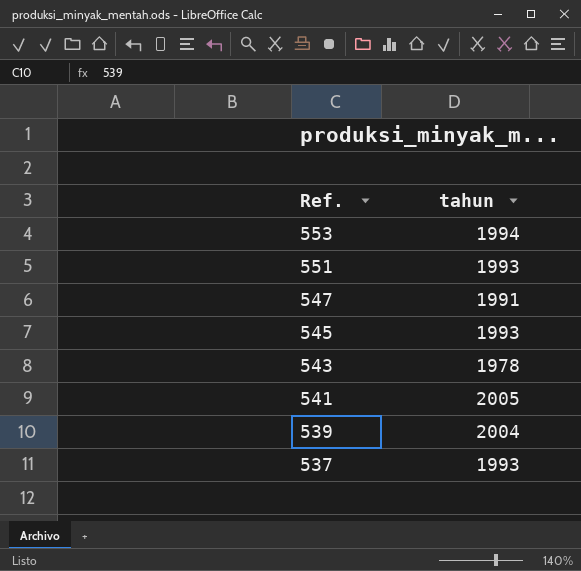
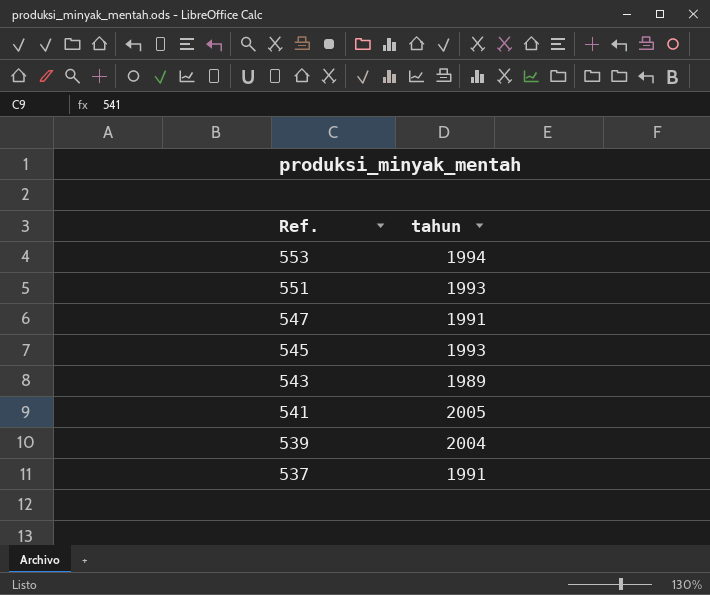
543 | tahun: 1978 -> 1989
537 | tahun: 1993 -> 1991

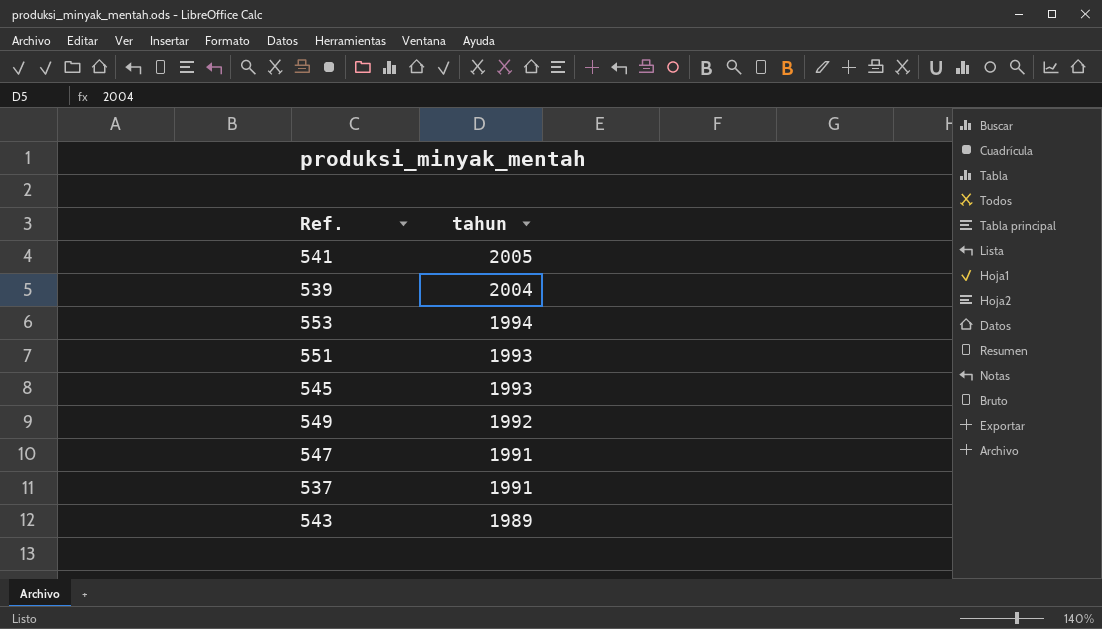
row order: Ref. descending -> tahun descending
row 549: none -> 1992

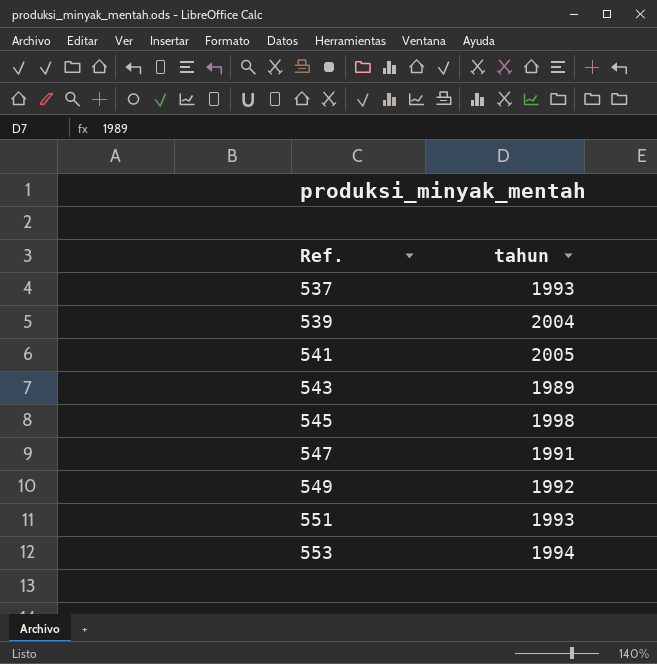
row order: tahun descending -> Ref. ascending
537 | tahun: 1991 -> 1993
545 | tahun: 1993 -> 1998

